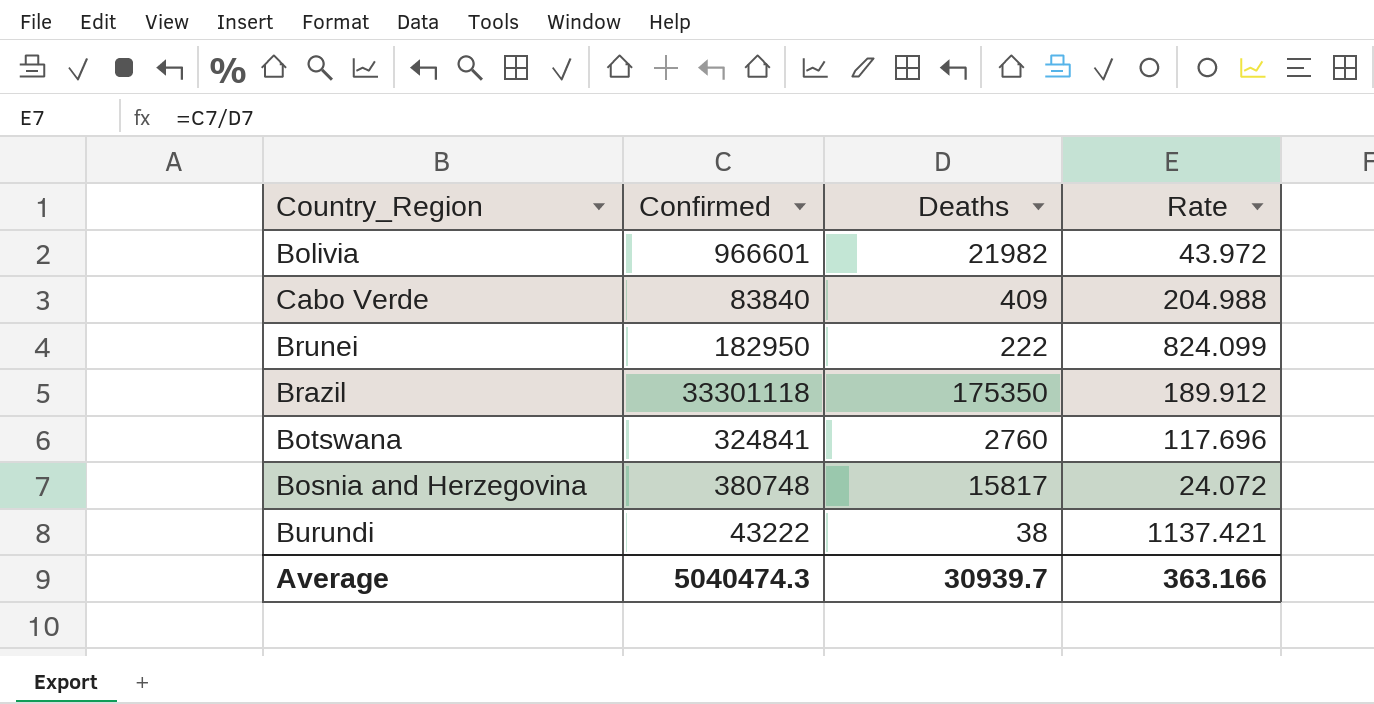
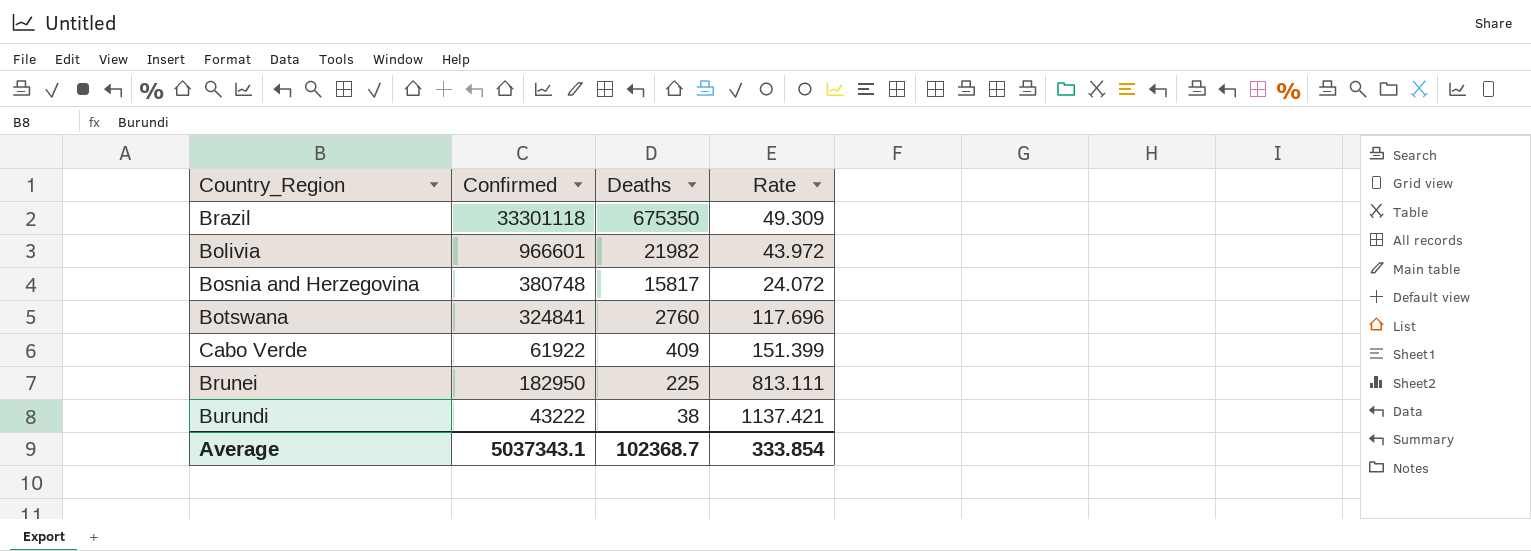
row order: none -> Deaths descending
Brazil | Deaths: 175350 -> 675350
Brazil | Rate: 189.912 -> 49.309
Cabo Verde | Confirmed: 83840 -> 61922
Cabo Verde | Rate: 204.988 -> 151.399
Brunei | Deaths: 222 -> 225
Brunei | Rate: 824.099 -> 813.111
Average | Confirmed: 5040474.3 -> 5037343.1
Average | Deaths: 30939.7 -> 102368.7
Average | Rate: 363.166 -> 333.854

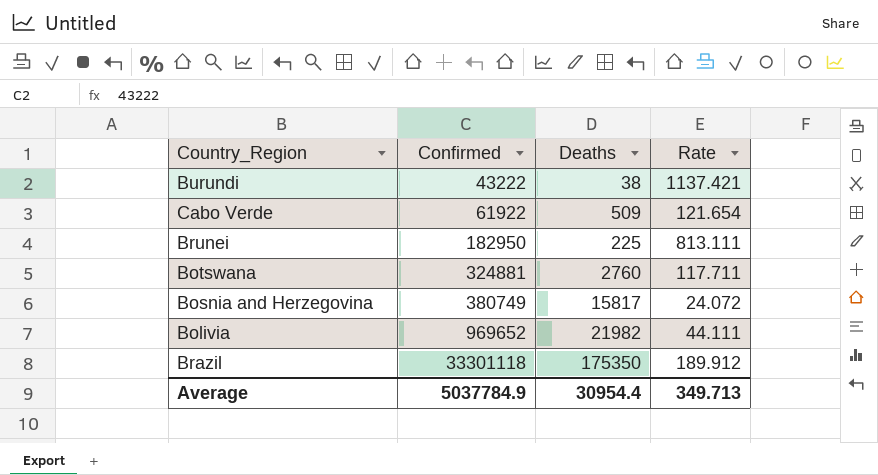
row order: Deaths descending -> Confirmed ascending
Cabo Verde | Deaths: 409 -> 509
Cabo Verde | Rate: 151.399 -> 121.654
Botswana | Confirmed: 324841 -> 324881
Botswana | Rate: 117.696 -> 117.711
Bosnia and Herzegovina | Confirmed: 380748 -> 380749
Bolivia | Confirmed: 966601 -> 969652
Bolivia | Rate: 43.972 -> 44.111
Brazil | Deaths: 675350 -> 175350
Brazil | Rate: 49.309 -> 189.912
Average | Confirmed: 5037343.1 -> 5037784.9
Average | Deaths: 102368.7 -> 30954.4
Average | Rate: 333.854 -> 349.713

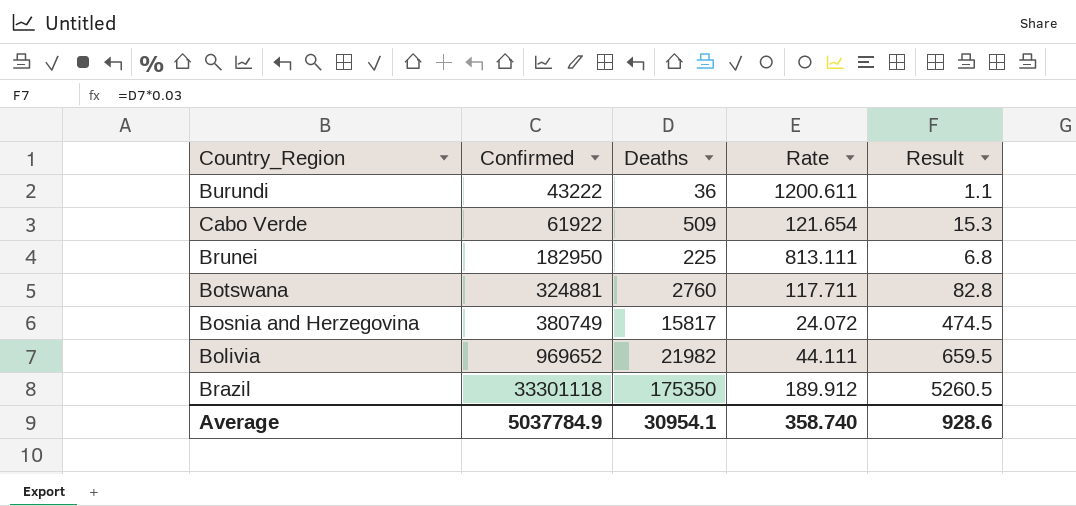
column Result | formula: none -> [Deaths] * 0.03
Burundi | Deaths: 38 -> 36
Burundi | Rate: 1137.421 -> 1200.611
Average | Deaths: 30954.4 -> 30954.1
Average | Rate: 349.713 -> 358.740

